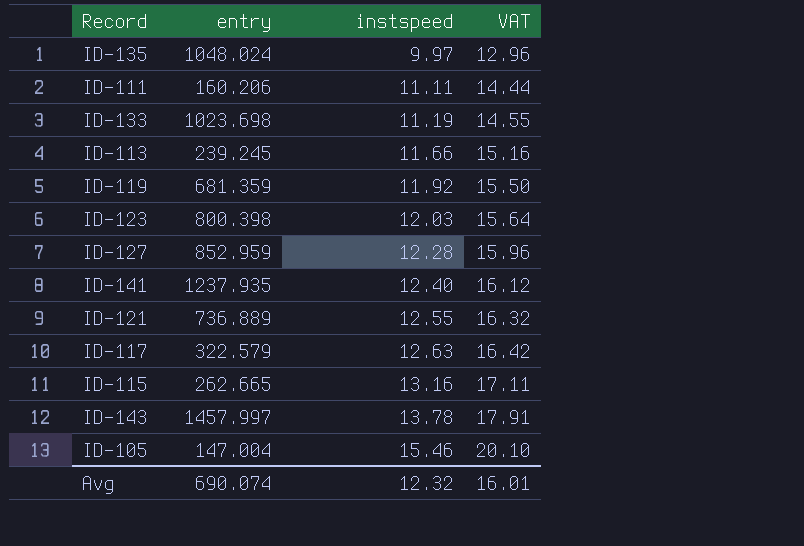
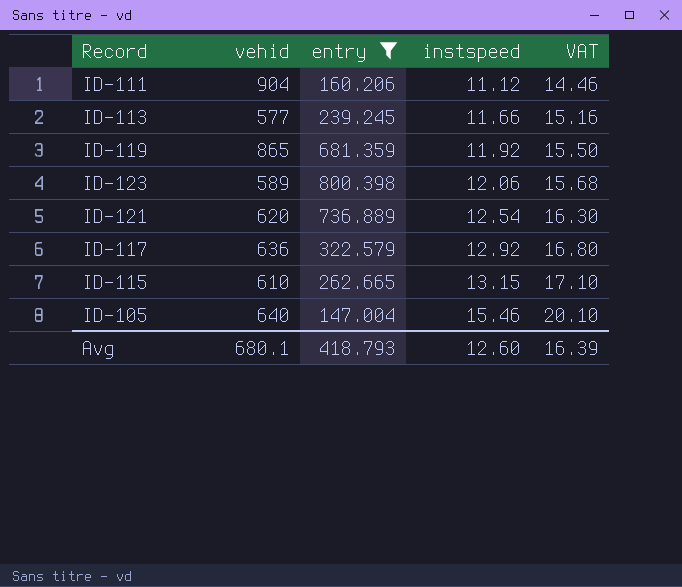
filter: none -> entry <= 800.398
column vehid | position: none -> 2
ID-111 | instspeed: 11.11 -> 11.12
ID-111 | VAT: 14.44 -> 14.46
ID-123 | instspeed: 12.03 -> 12.06
ID-123 | VAT: 15.64 -> 15.68
ID-121 | instspeed: 12.55 -> 12.54
ID-121 | VAT: 16.32 -> 16.30
ID-117 | instspeed: 12.63 -> 12.92
ID-117 | VAT: 16.42 -> 16.80
ID-115 | instspeed: 13.16 -> 13.15
ID-115 | VAT: 17.11 -> 17.10
Avg | entry: 690.074 -> 418.793
Avg | instspeed: 12.32 -> 12.60
Avg | VAT: 16.01 -> 16.39

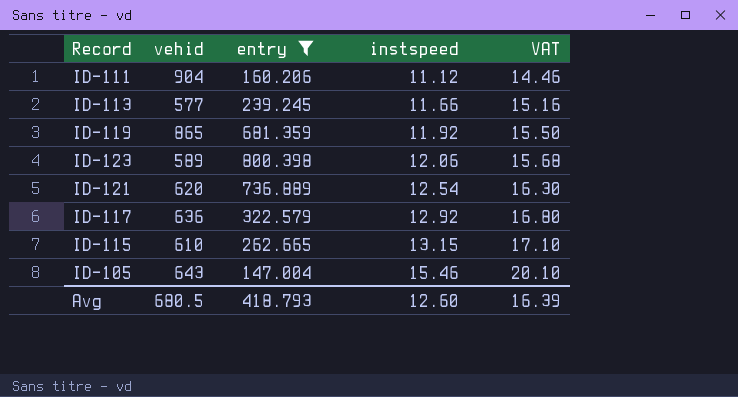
ID-105 | vehid: 640 -> 643
Avg | vehid: 680.1 -> 680.5

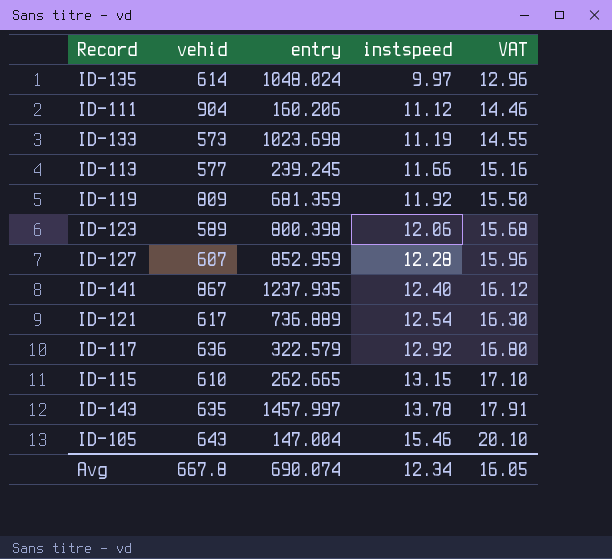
filter: entry <= 800.398 -> none
ID-119 | vehid: 865 -> 809
ID-121 | vehid: 620 -> 617
Avg | vehid: 680.5 -> 667.8
Avg | entry: 418.793 -> 690.074
Avg | instspeed: 12.60 -> 12.34
Avg | VAT: 16.39 -> 16.05

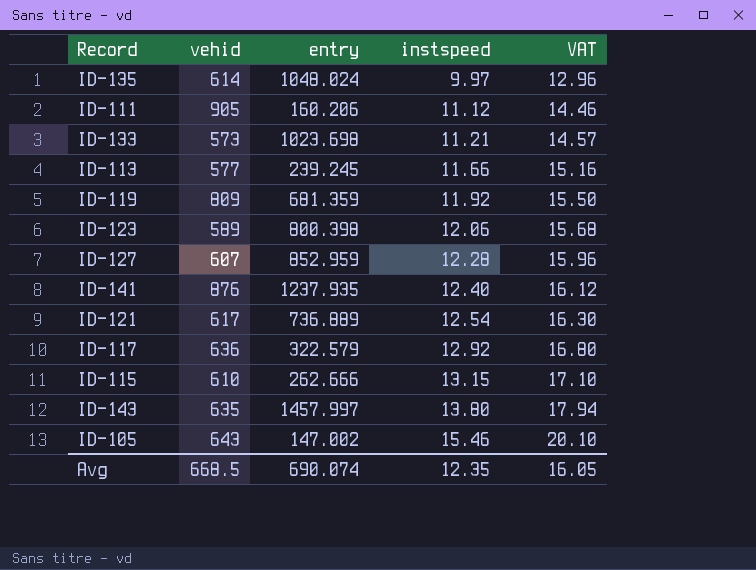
ID-111 | vehid: 904 -> 905
ID-133 | instspeed: 11.19 -> 11.21
ID-133 | VAT: 14.55 -> 14.57
ID-141 | vehid: 867 -> 876
ID-115 | entry: 262.665 -> 262.666
ID-143 | instspeed: 13.78 -> 13.80
ID-143 | VAT: 17.91 -> 17.94
ID-105 | entry: 147.004 -> 147.002
Avg | vehid: 667.8 -> 668.5
Avg | instspeed: 12.34 -> 12.35

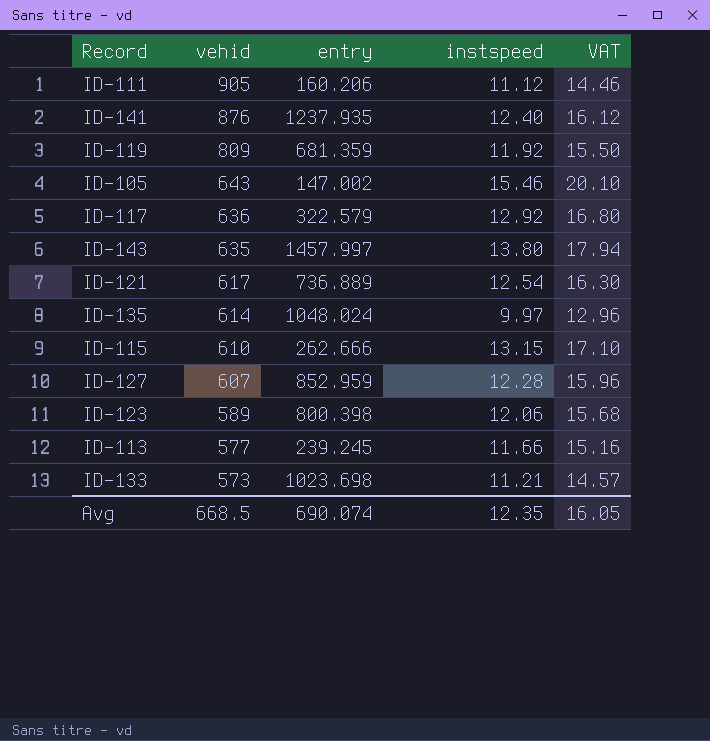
row order: instspeed ascending -> vehid descending

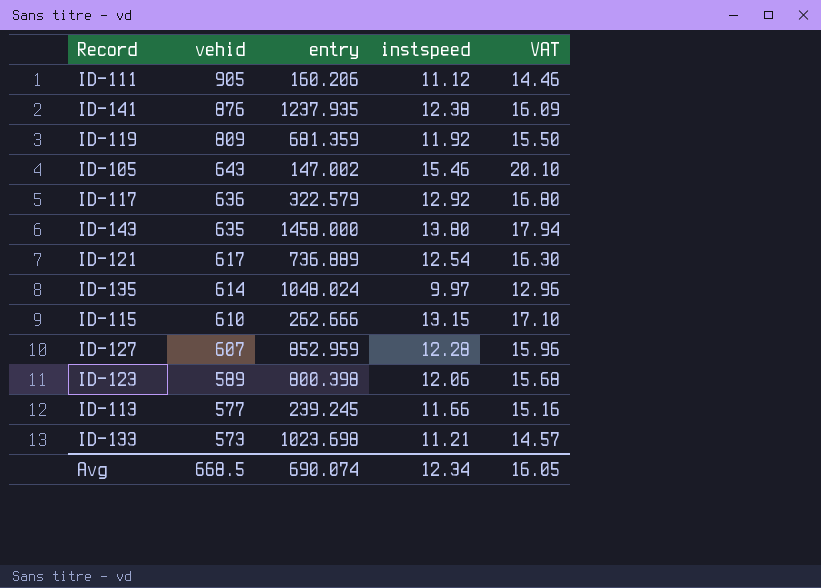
ID-141 | instspeed: 12.40 -> 12.38
ID-141 | VAT: 16.12 -> 16.09
ID-143 | entry: 1457.997 -> 1458.000
Avg | instspeed: 12.35 -> 12.34

